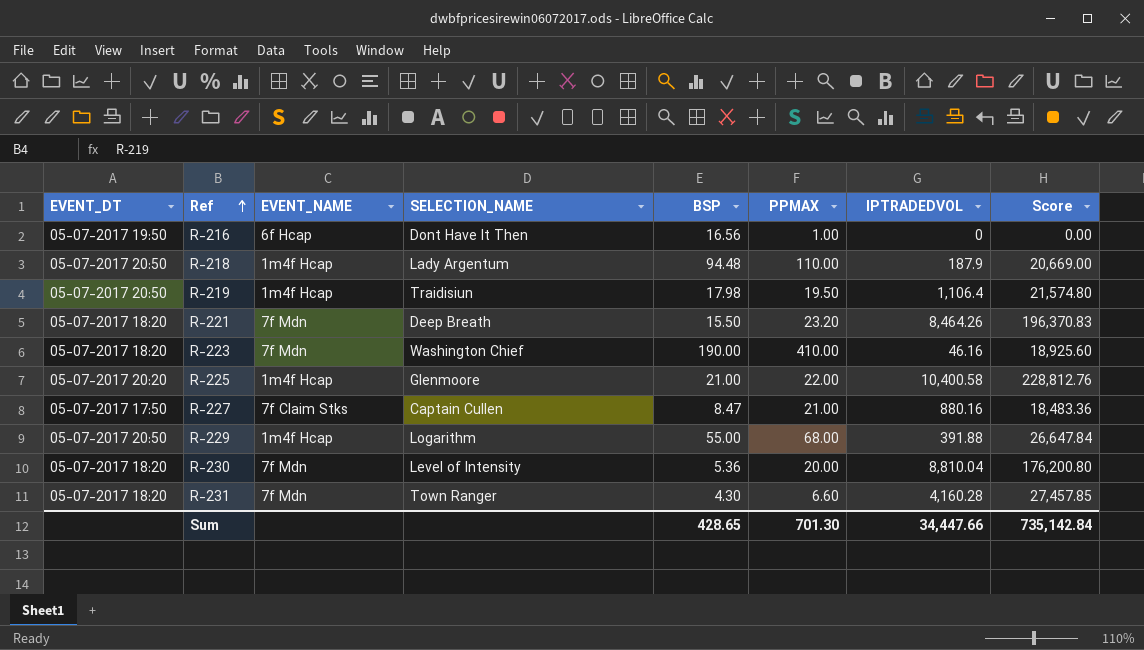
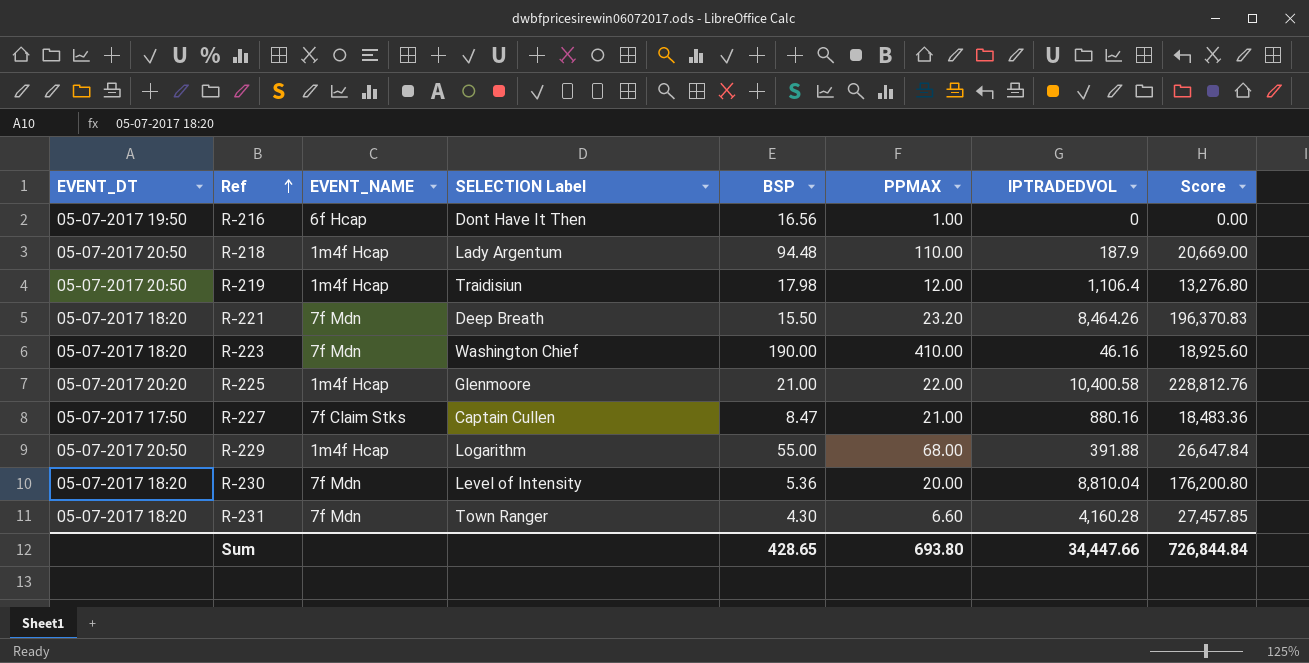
column name: SELECTION_NAME -> SELECTION Label
R-219 | PPMAX: 19.50 -> 12.00
R-219 | Score: 21,574.80 -> 13,276.80
Sum | PPMAX: 701.30 -> 693.80
Sum | Score: 735,142.84 -> 726,844.84

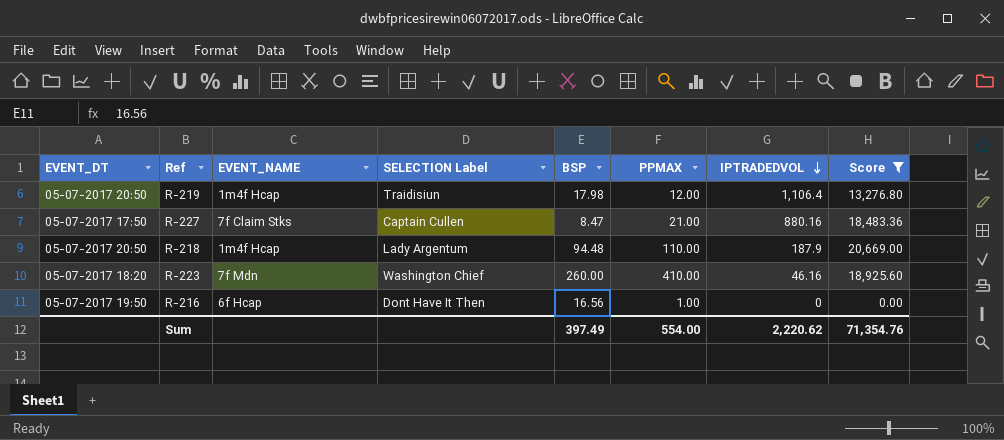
filter: none -> Score <= 20,669.00
row order: Ref ascending -> IPTRADEDVOL descending
R-223 | BSP: 190.00 -> 260.00
Sum | BSP: 428.65 -> 397.49
Sum | PPMAX: 693.80 -> 554.00
Sum | IPTRADEDVOL: 34,447.66 -> 2,220.62
Sum | Score: 726,844.84 -> 71,354.76

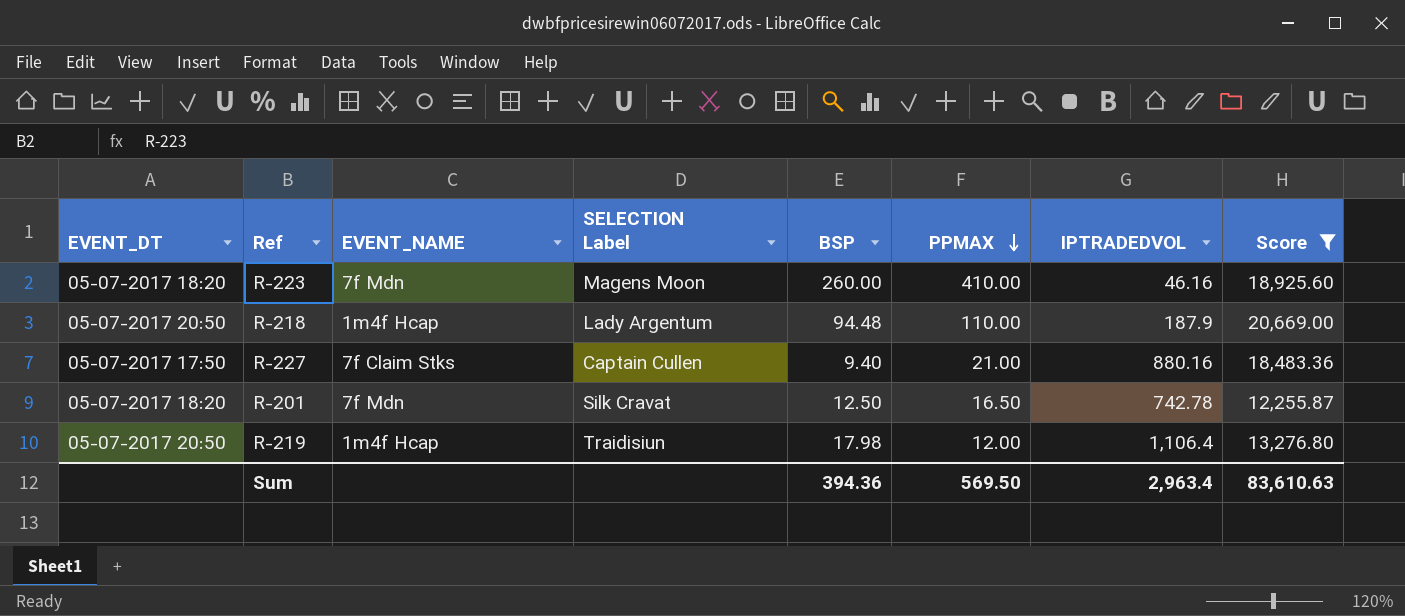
row order: IPTRADEDVOL descending -> PPMAX descending
row R-216: 05-07-2017 19:50 | 6f Hcap | Dont Have It Then | 16.56 | 1.00 | 0 | 0.00 -> none
R-223 | SELECTION Label: Washington Chief -> Magens Moon
R-227 | BSP: 8.47 -> 9.40
row R-201: none -> 05-07-2017 18:20 | 7f Mdn | Silk Cravat | 12.50 | 16.50 | 742.78 | 12,255.87
Sum | BSP: 397.49 -> 394.36
Sum | PPMAX: 554.00 -> 569.50
Sum | IPTRADEDVOL: 2,220.62 -> 2,963.4
Sum | Score: 71,354.76 -> 83,610.63

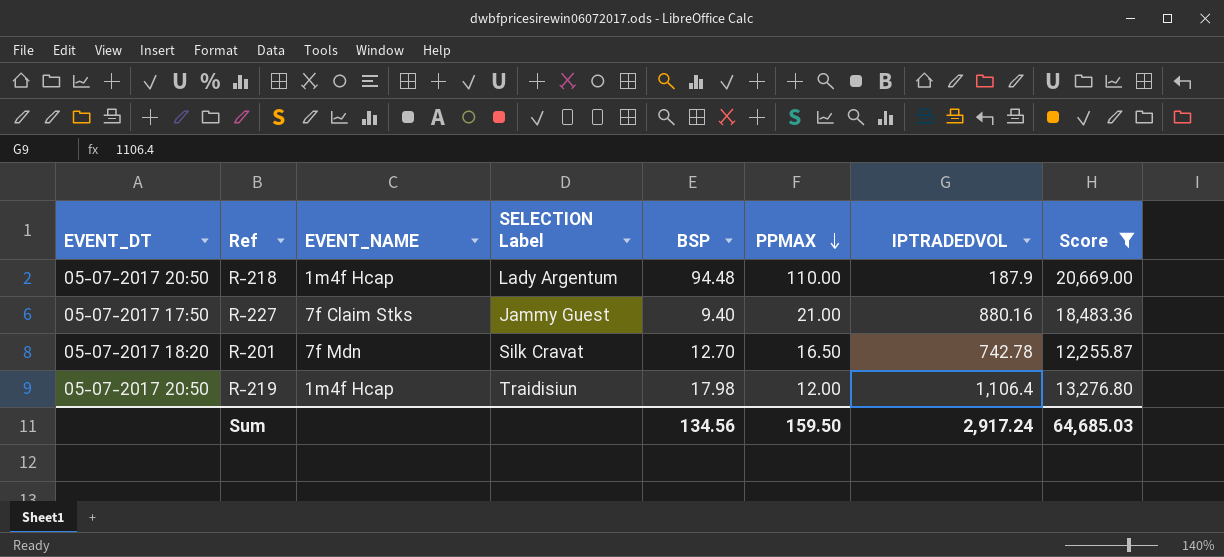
row R-223: 05-07-2017 18:20 | 7f Mdn | Magens Moon | 260.00 | 410.00 | 46.16 | 18,925.60 -> none
R-227 | SELECTION Label: Captain Cullen -> Jammy Guest
R-201 | BSP: 12.50 -> 12.70
Sum | BSP: 394.36 -> 134.56
Sum | PPMAX: 569.50 -> 159.50
Sum | IPTRADEDVOL: 2,963.4 -> 2,917.24
Sum | Score: 83,610.63 -> 64,685.03

